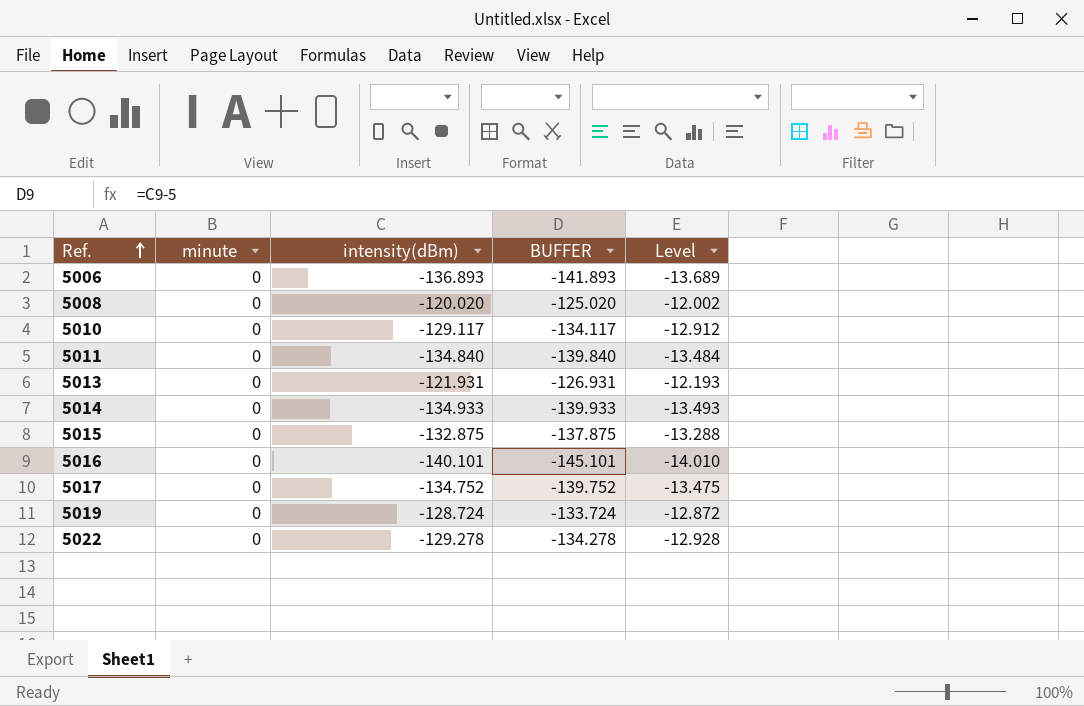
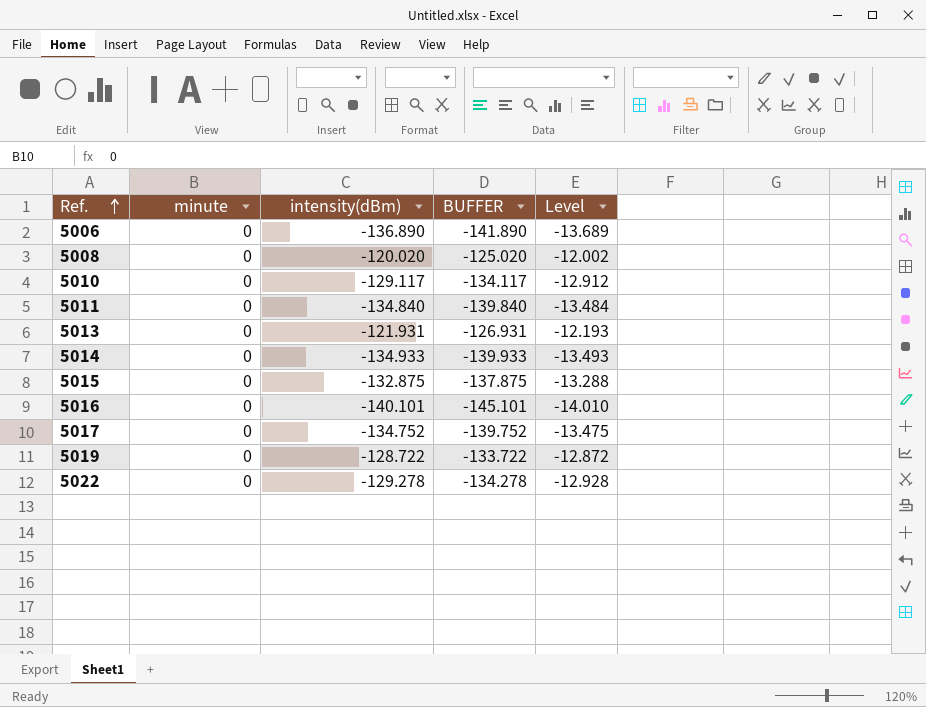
5006 | intensity(dBm): -136.893 -> -136.890
5006 | BUFFER: -141.893 -> -141.890
5019 | intensity(dBm): -128.724 -> -128.722
5019 | BUFFER: -133.724 -> -133.722

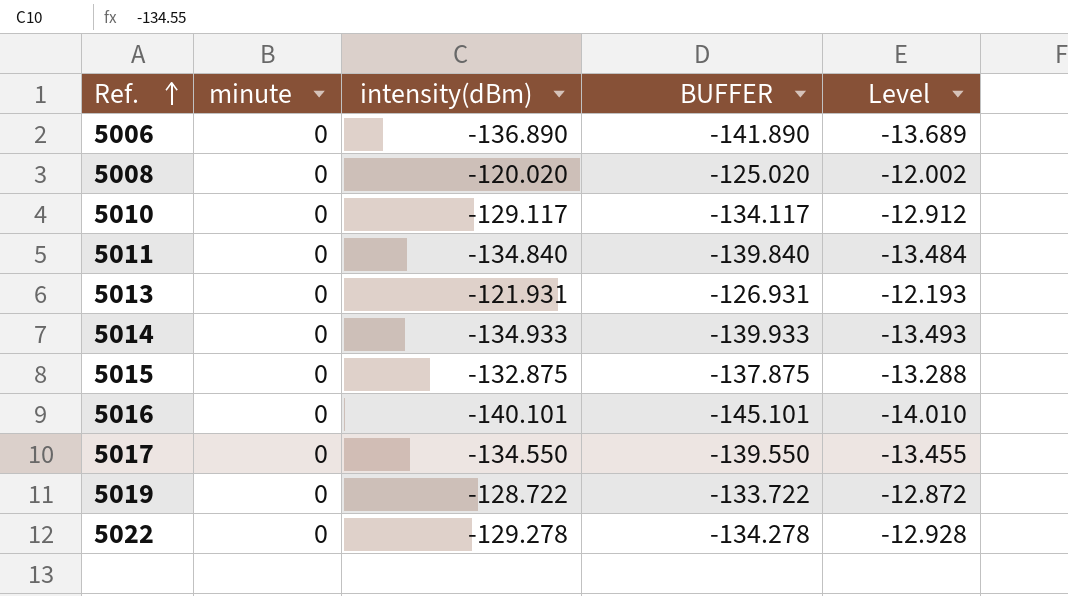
5017 | intensity(dBm): -134.752 -> -134.550
5017 | BUFFER: -139.752 -> -139.550
5017 | Level: -13.475 -> -13.455

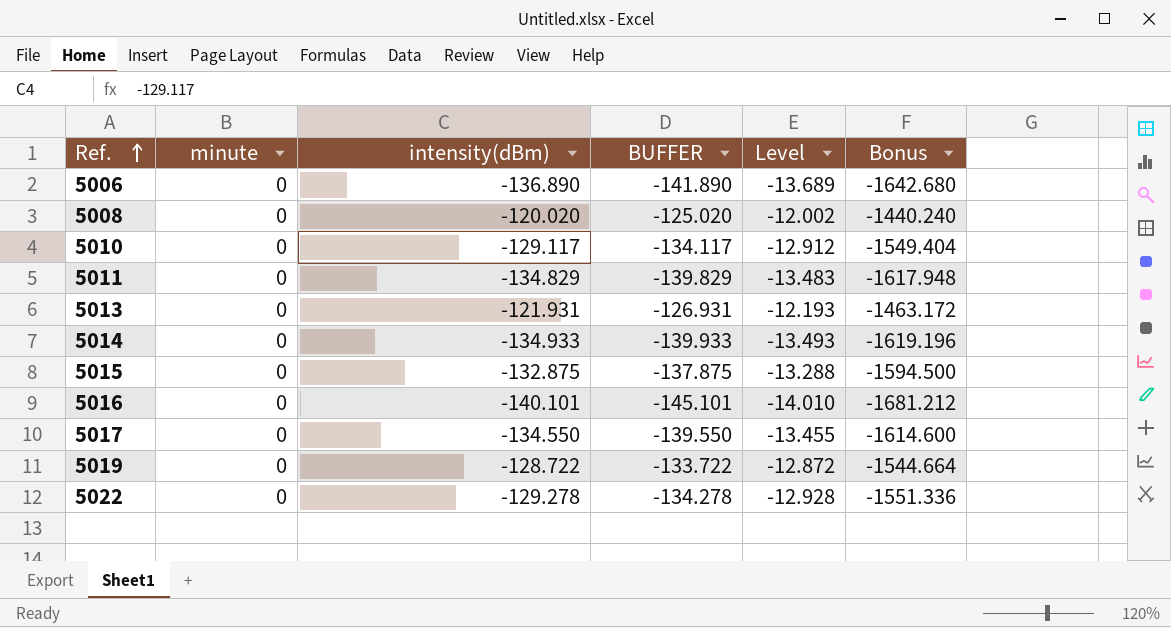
column Bonus | formula: none -> [intensity(dBm)] * 12
5011 | intensity(dBm): -134.840 -> -134.829
5011 | BUFFER: -139.840 -> -139.829
5011 | Level: -13.484 -> -13.483

